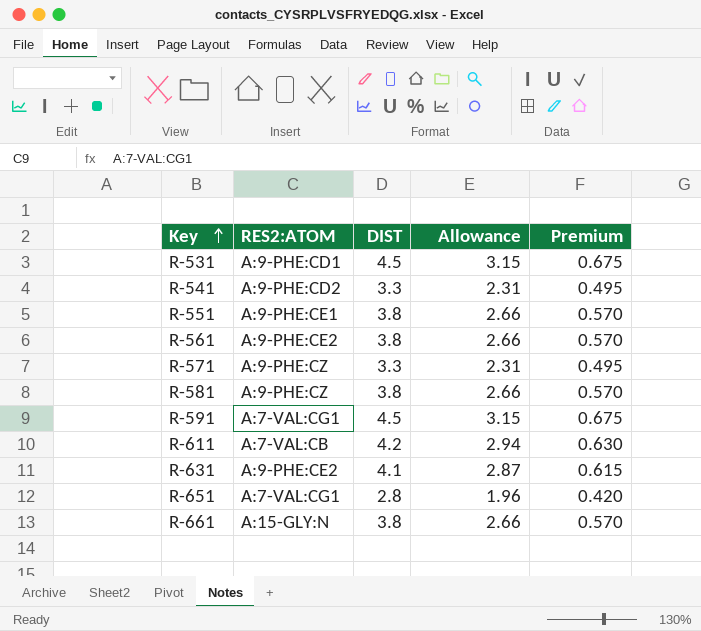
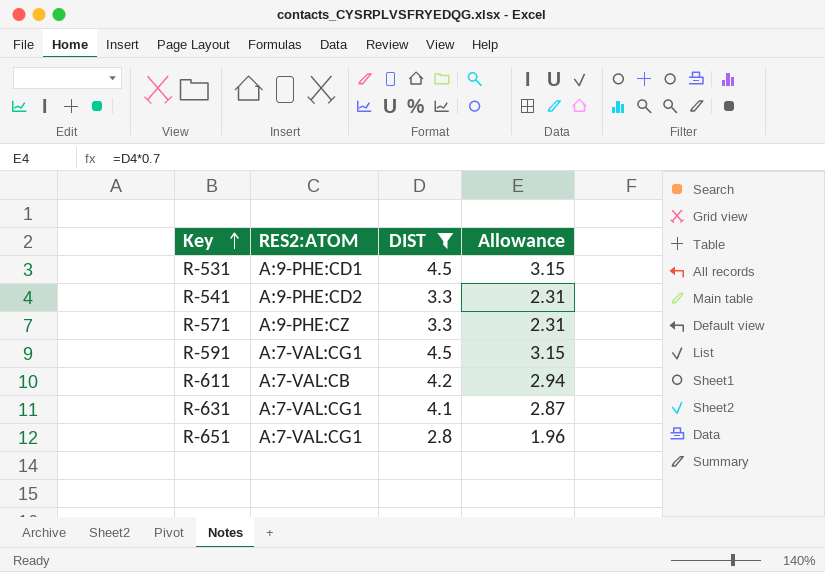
filter: none -> DIST != 3.8
column Premium | formula: [DIST] * 0.15 -> none
R-631 | RES2:ATOM: A:9-PHE:CE2 -> A:7-VAL:CG1

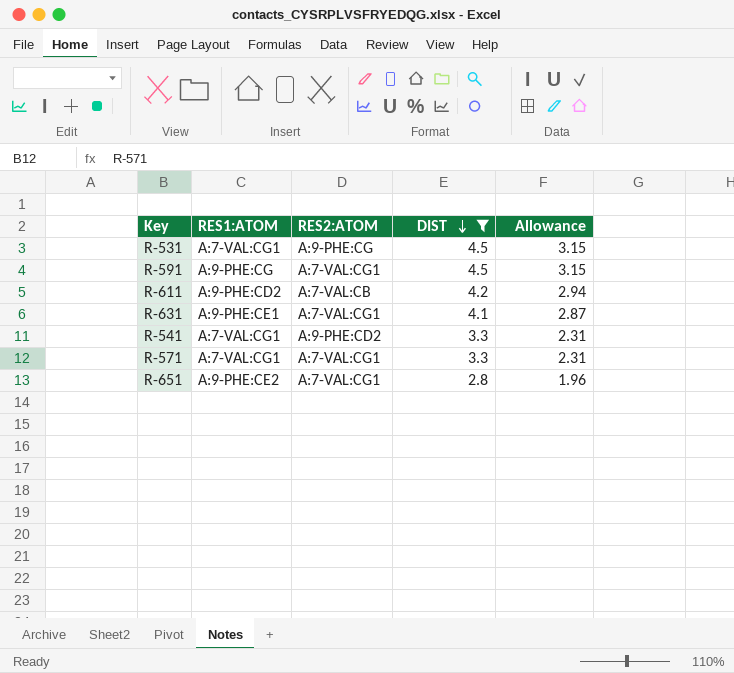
row order: Key ascending -> DIST descending
column RES1:ATOM | position: none -> 2
R-531 | RES2:ATOM: A:9-PHE:CD1 -> A:9-PHE:CG
R-571 | RES2:ATOM: A:9-PHE:CZ -> A:7-VAL:CG1

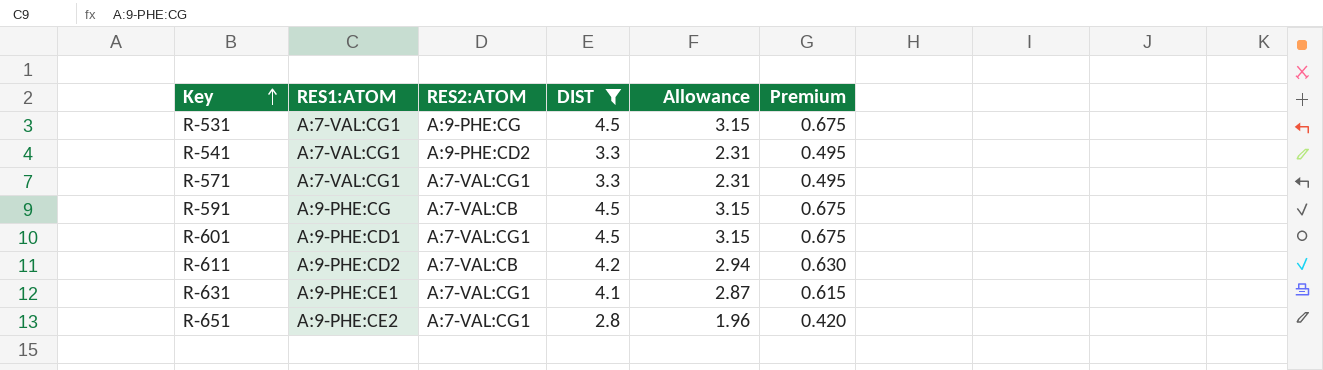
row order: DIST descending -> Key ascending
column Premium | formula: none -> [DIST] * 0.15
R-591 | RES2:ATOM: A:7-VAL:CG1 -> A:7-VAL:CB
row R-601: none -> A:9-PHE:CD1 | A:7-VAL:CG1 | 4.5 | 3.15 | 0.675

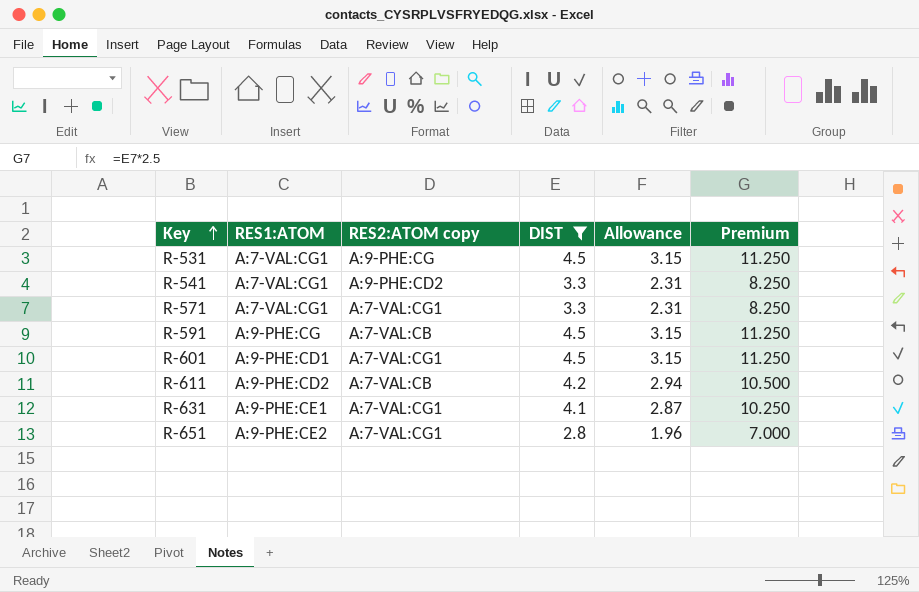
column name: RES2:ATOM -> RES2:ATOM copy
column Premium | formula: [DIST] * 0.15 -> [DIST] * 2.5

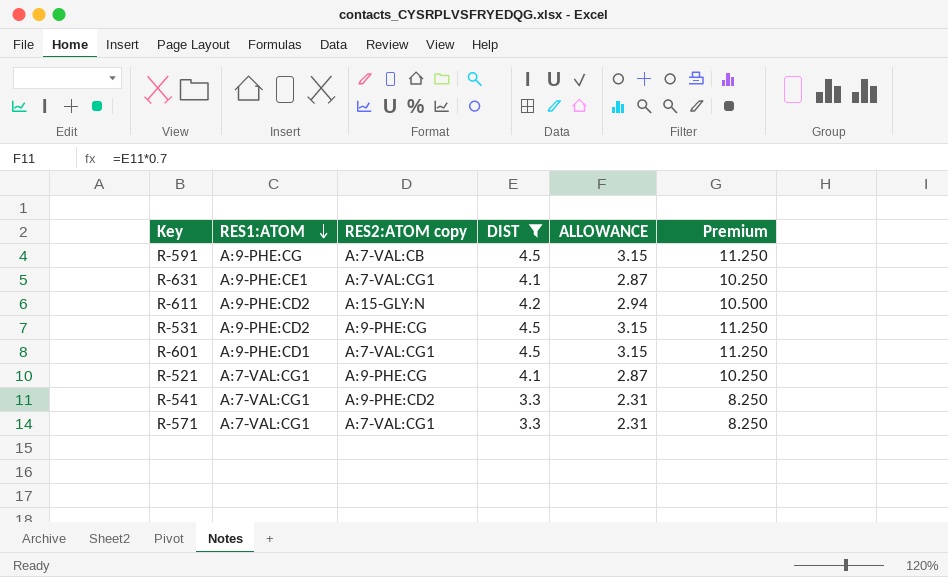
row order: Key ascending -> RES1:ATOM descending
column name: Allowance -> ALLOWANCE
row R-651: A:9-PHE:CE2 | A:7-VAL:CG1 | 2.8 | 1.96 | 7.000 -> none
R-611 | RES2:ATOM copy: A:7-VAL:CB -> A:15-GLY:N
R-531 | RES1:ATOM: A:7-VAL:CG1 -> A:9-PHE:CD2
row R-521: none -> A:7-VAL:CG1 | A:9-PHE:CG | 4.1 | 2.87 | 10.250

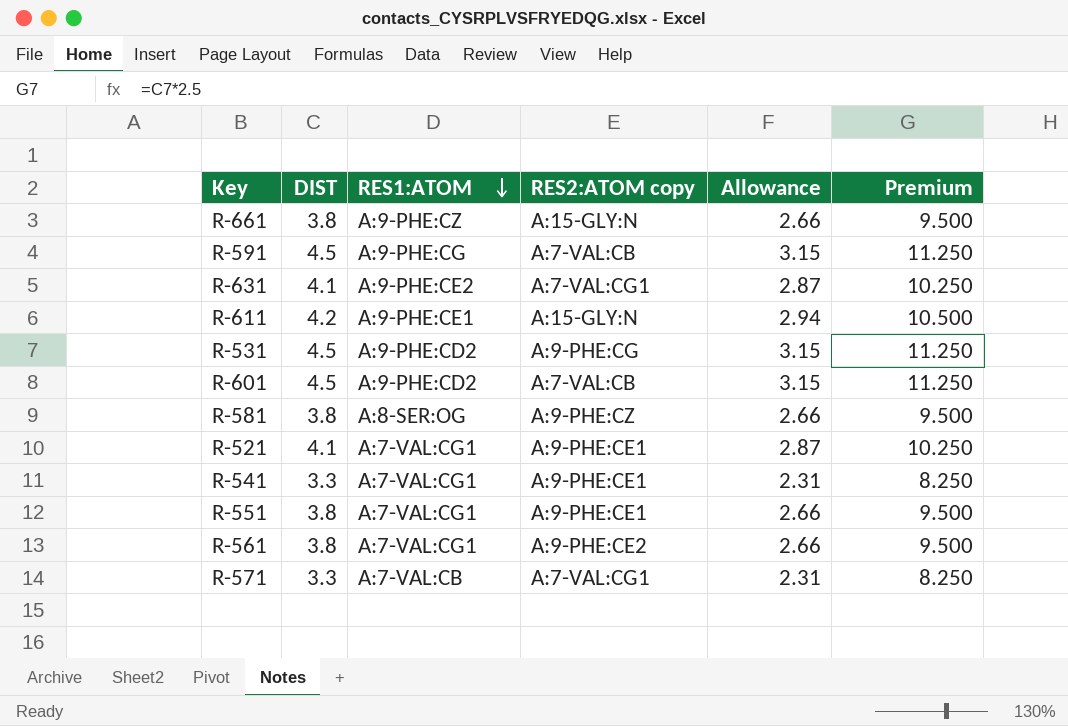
filter: DIST != 3.8 -> none
column DIST | position: 4 -> 2
column name: ALLOWANCE -> Allowance
R-631 | RES1:ATOM: A:9-PHE:CE1 -> A:9-PHE:CE2
R-611 | RES1:ATOM: A:9-PHE:CD2 -> A:9-PHE:CE1
R-601 | RES1:ATOM: A:9-PHE:CD1 -> A:9-PHE:CD2
R-601 | RES2:ATOM copy: A:7-VAL:CG1 -> A:7-VAL:CB
R-521 | RES2:ATOM copy: A:9-PHE:CG -> A:9-PHE:CE1
R-541 | RES2:ATOM copy: A:9-PHE:CD2 -> A:9-PHE:CE1
R-571 | RES1:ATOM: A:7-VAL:CG1 -> A:7-VAL:CB

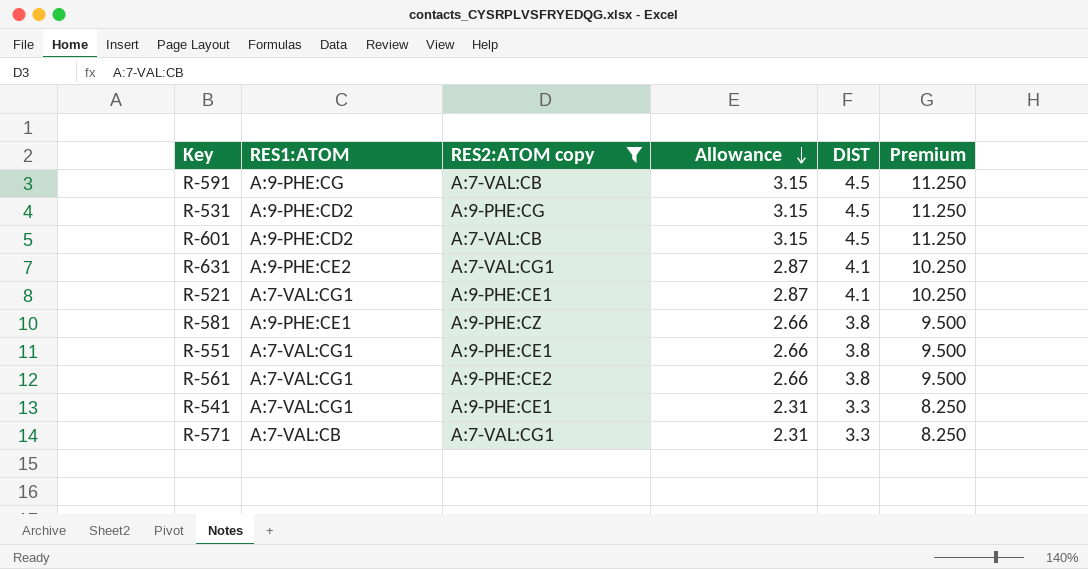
filter: none -> RES2:ATOM copy != A:15-GLY:N
row order: RES1:ATOM descending -> Allowance descending
column DIST | position: 2 -> 5
R-581 | RES1:ATOM: A:8-SER:OG -> A:9-PHE:CE1

